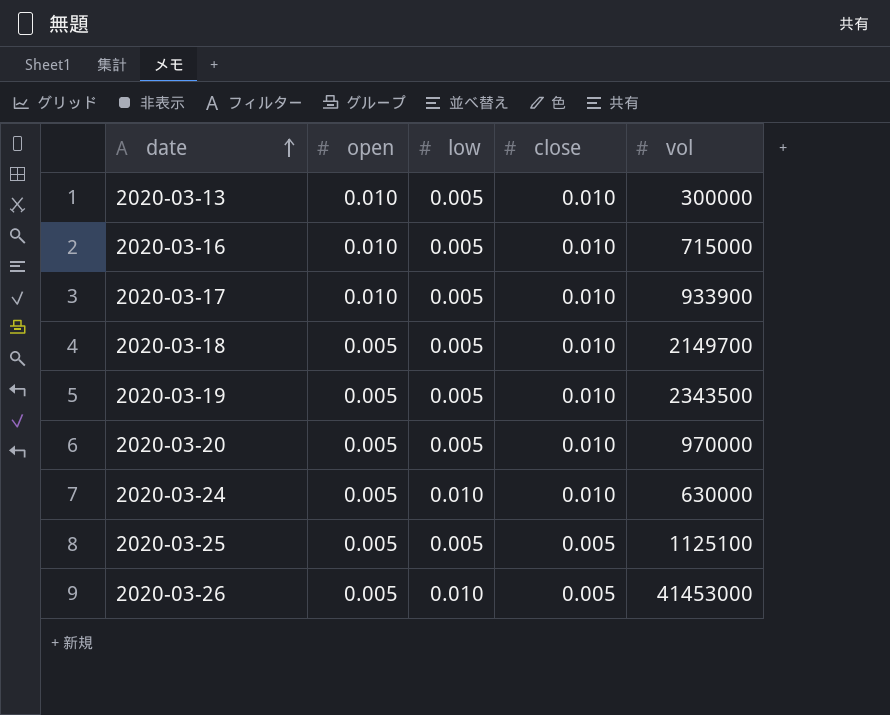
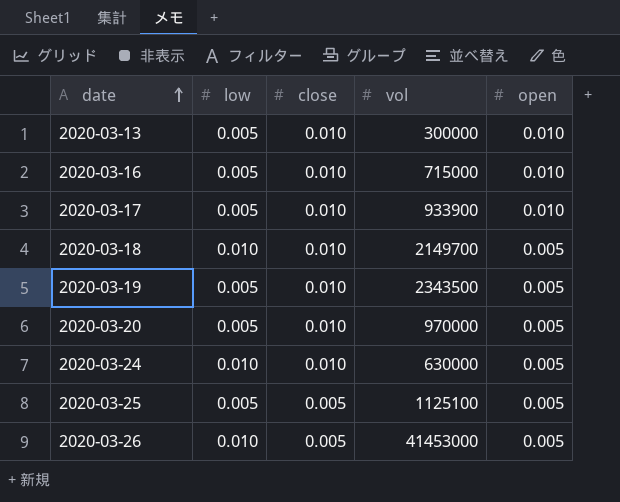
column open | position: 2 -> 5
2020-03-18 | low: 0.005 -> 0.010

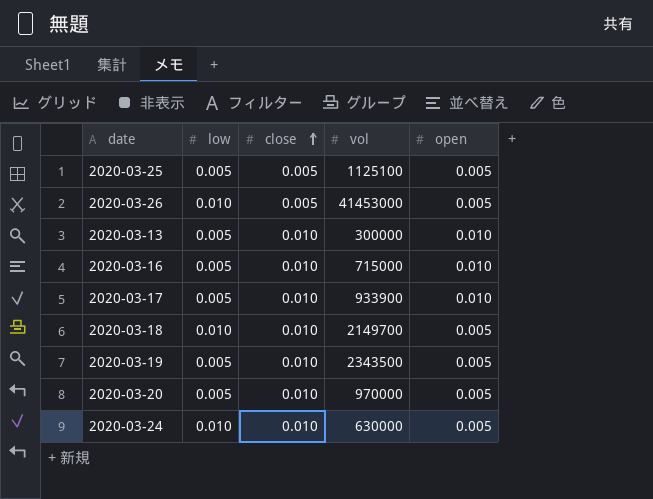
row order: date ascending -> close ascending

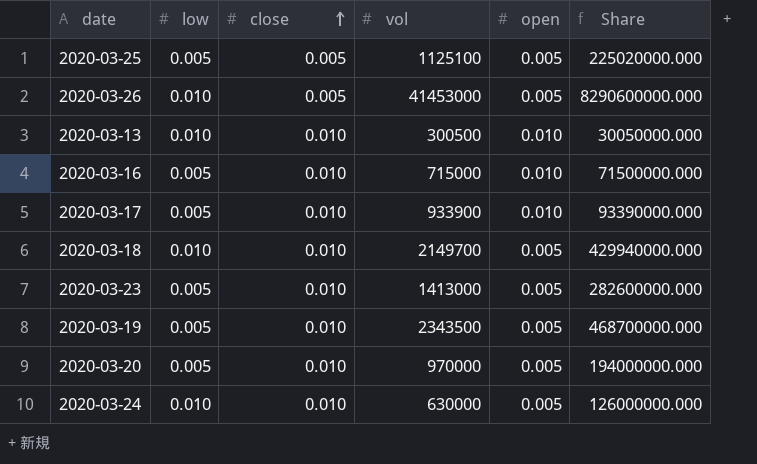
column Share | formula: none -> [vol] / [open]
2020-03-13 | low: 0.005 -> 0.010
2020-03-13 | vol: 300000 -> 300500
row 2020-03-23: none -> 0.005 | 0.010 | 1413000 | 0.005 | 282600000.000

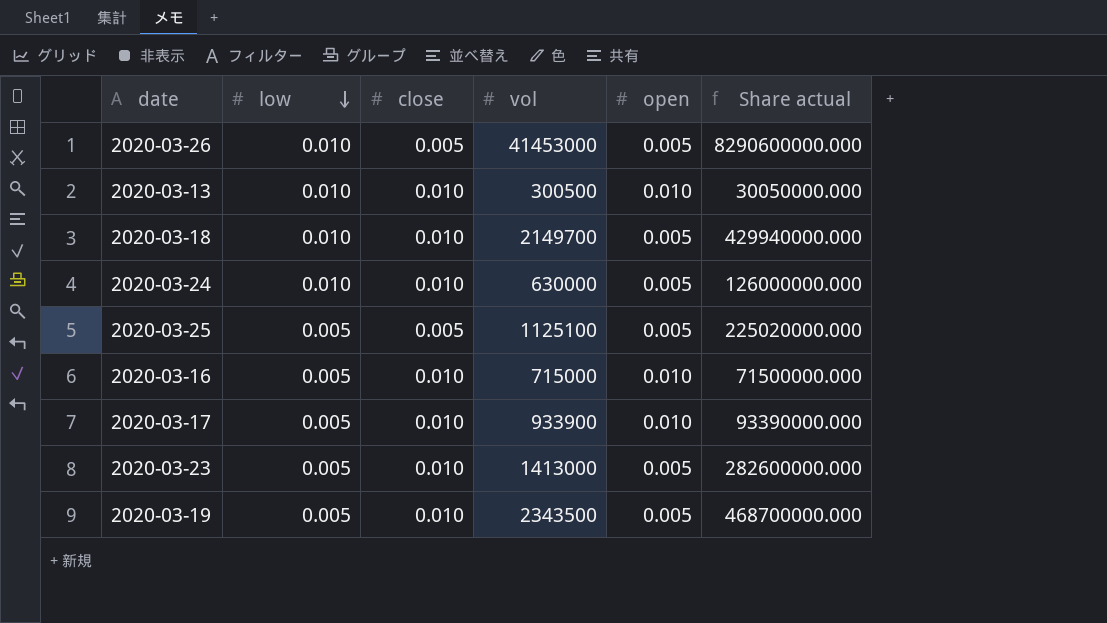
row order: close ascending -> low descending
column name: Share -> Share actual
row 2020-03-20: 0.005 | 0.010 | 970000 | 0.005 | 194000000.000 -> none

